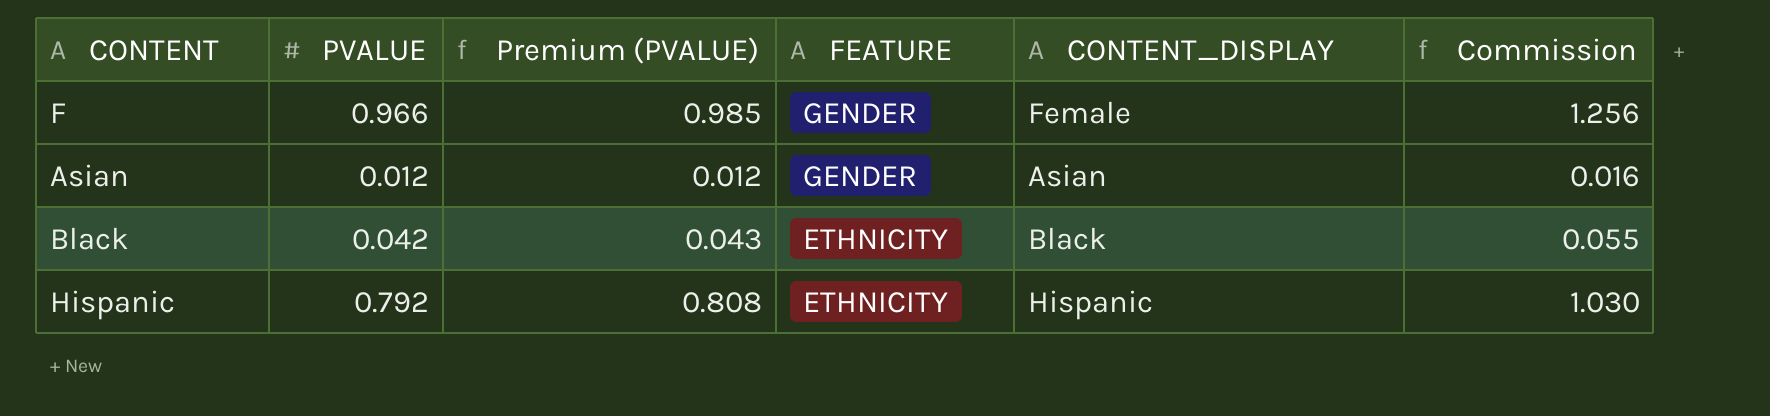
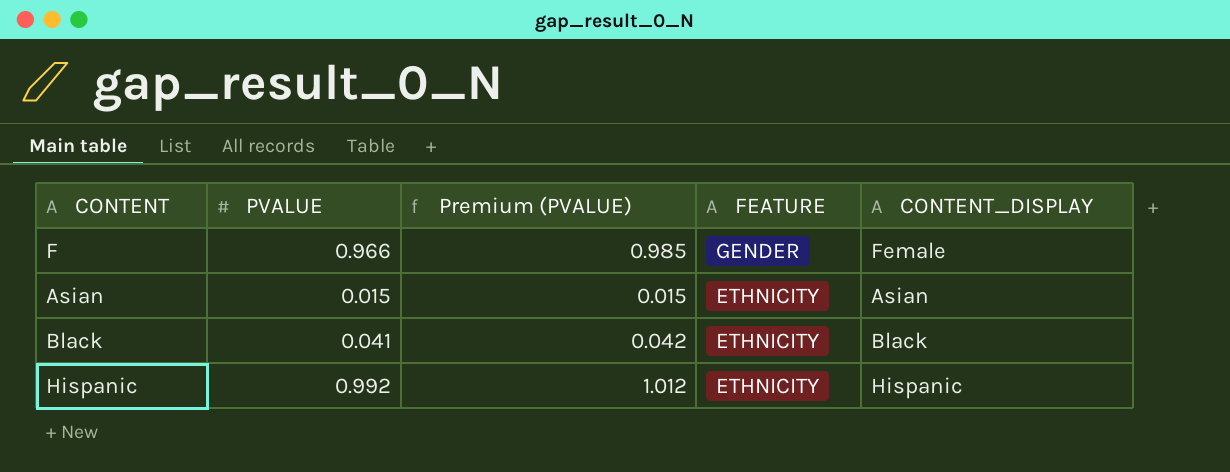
column Commission | formula: [PVALUE] * 1.3 -> none
Asian | PVALUE: 0.012 -> 0.015
Asian | Premium (PVALUE): 0.012 -> 0.015
Asian | FEATURE: GENDER -> ETHNICITY
Black | PVALUE: 0.042 -> 0.041
Black | Premium (PVALUE): 0.043 -> 0.042
Hispanic | PVALUE: 0.792 -> 0.992
Hispanic | Premium (PVALUE): 0.808 -> 1.012

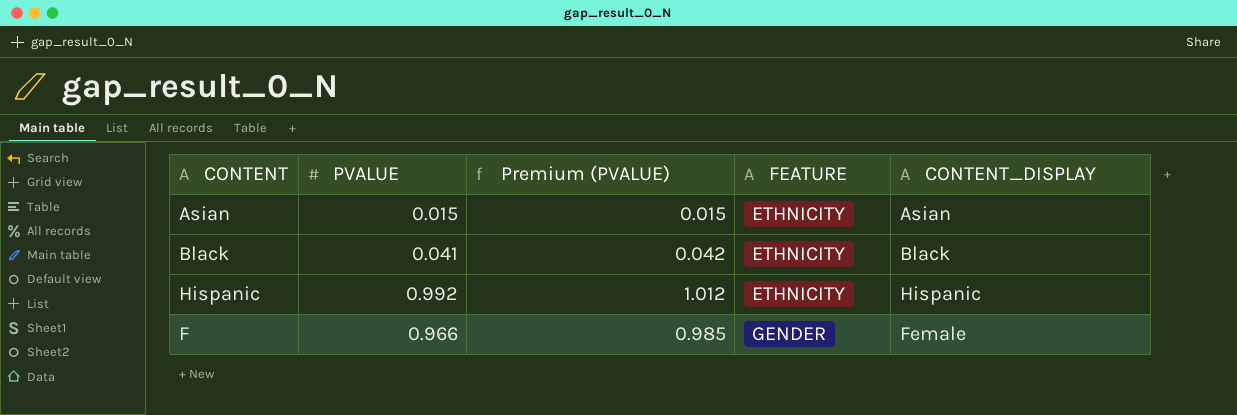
row order: FEATURE descending -> FEATURE ascending

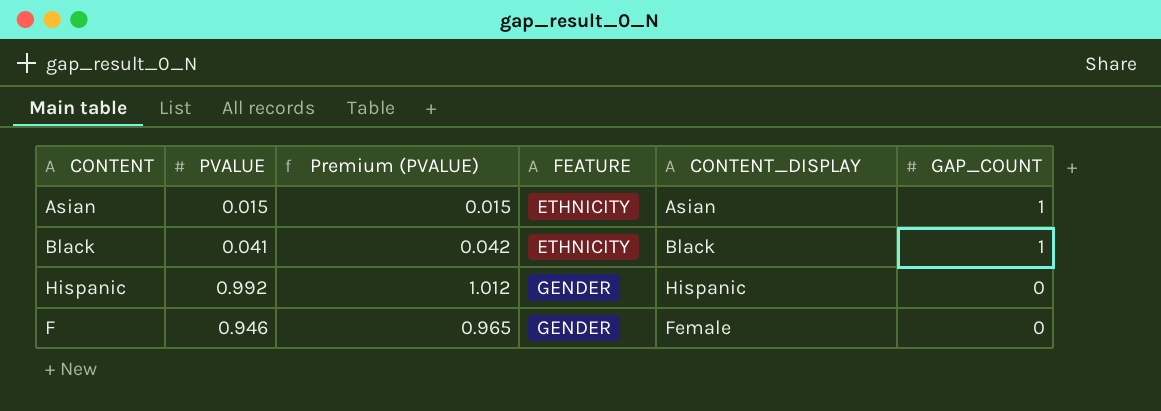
column GAP_COUNT | position: none -> 6
Hispanic | FEATURE: ETHNICITY -> GENDER
F | PVALUE: 0.966 -> 0.946
F | Premium (PVALUE): 0.985 -> 0.965

